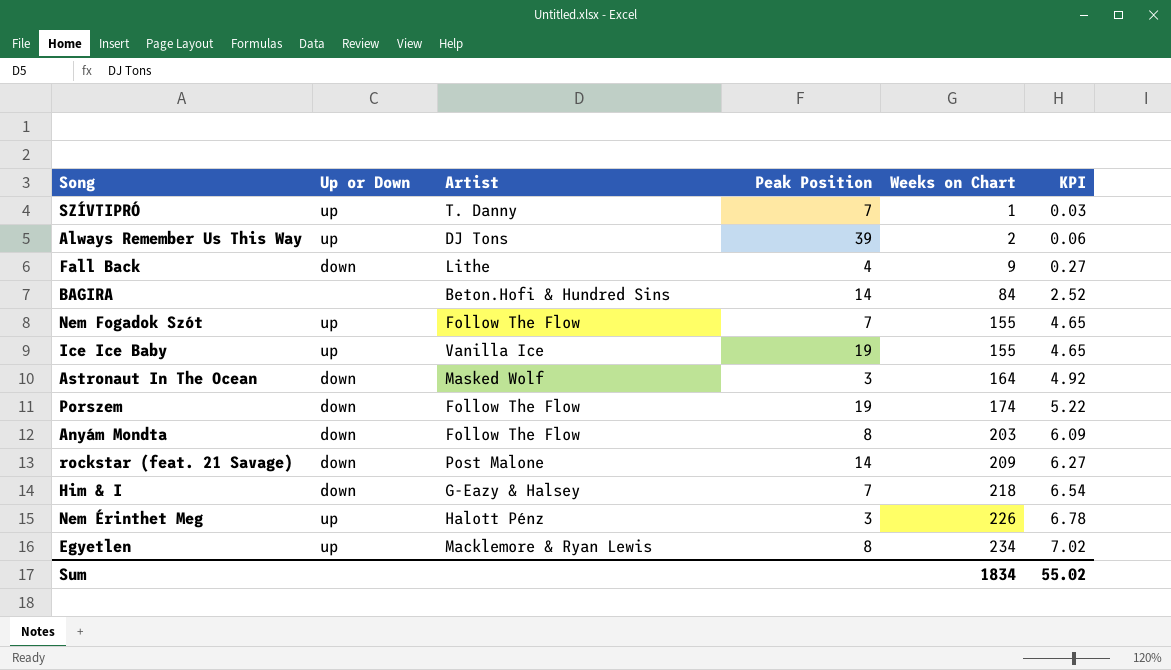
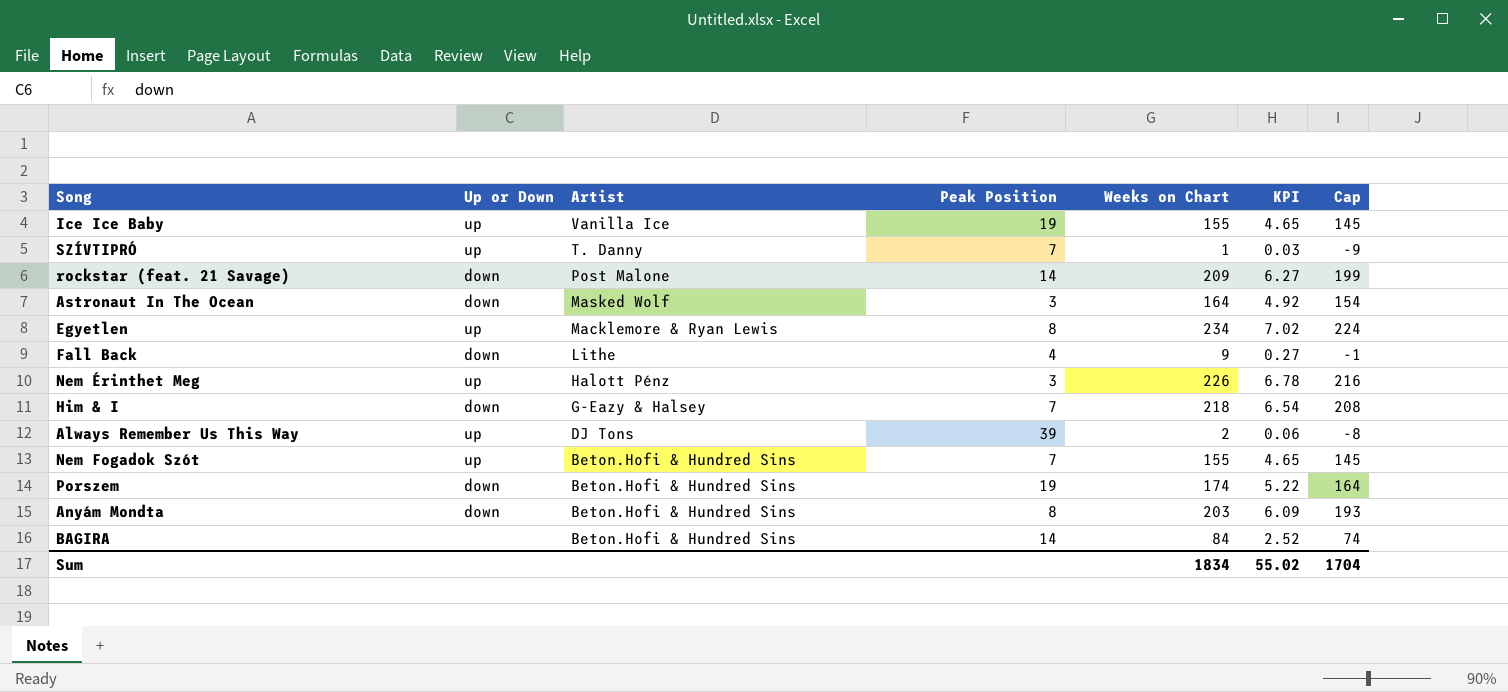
row order: Weeks on Chart ascending -> Artist descending
column Cap | formula: none -> [Weeks on Chart] - 10
Nem Fogadok Szót | Artist: Follow The Flow -> Beton.Hofi & Hundred Sins
Porszem | Artist: Follow The Flow -> Beton.Hofi & Hundred Sins
Anyám Mondta | Artist: Follow The Flow -> Beton.Hofi & Hundred Sins

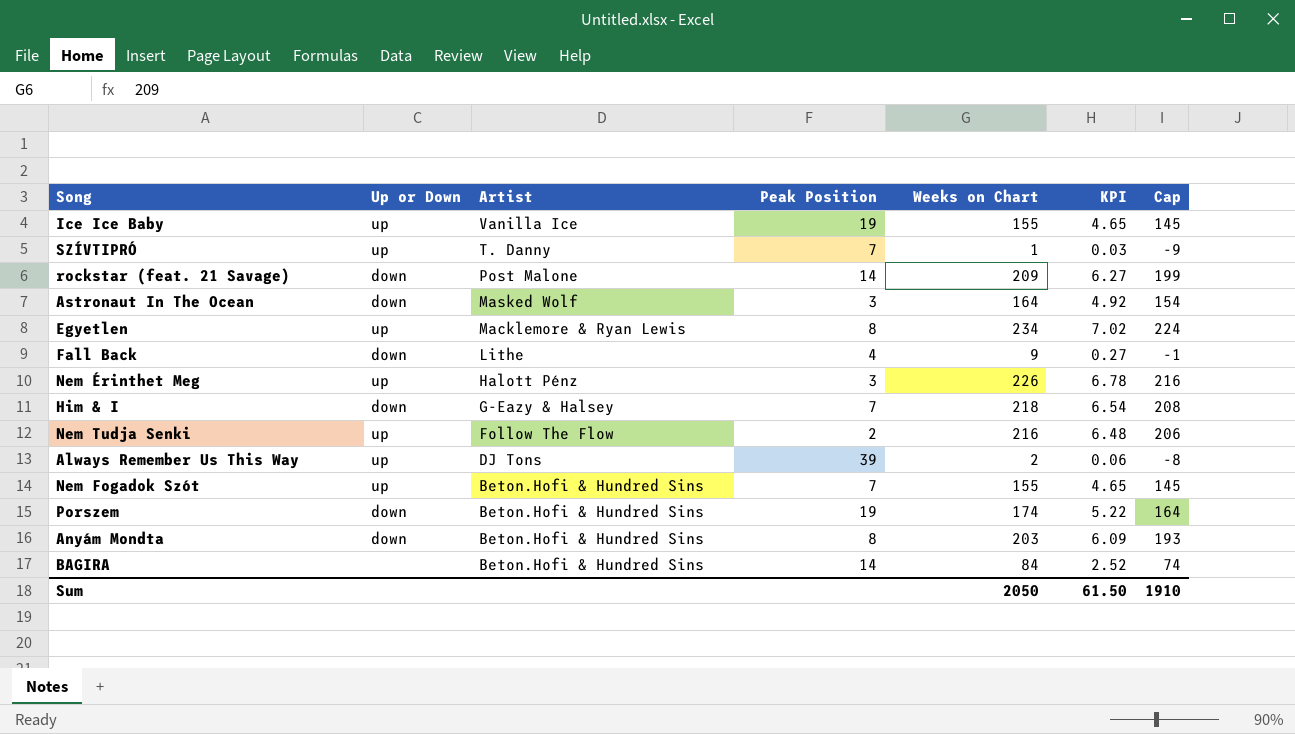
row Nem Tudja Senki: none -> up | Follow The Flow | 2 | 216 | 6.48 | 206
Sum | Weeks on Chart: 1834 -> 2050
Sum | KPI: 55.02 -> 61.50
Sum | Cap: 1704 -> 1910

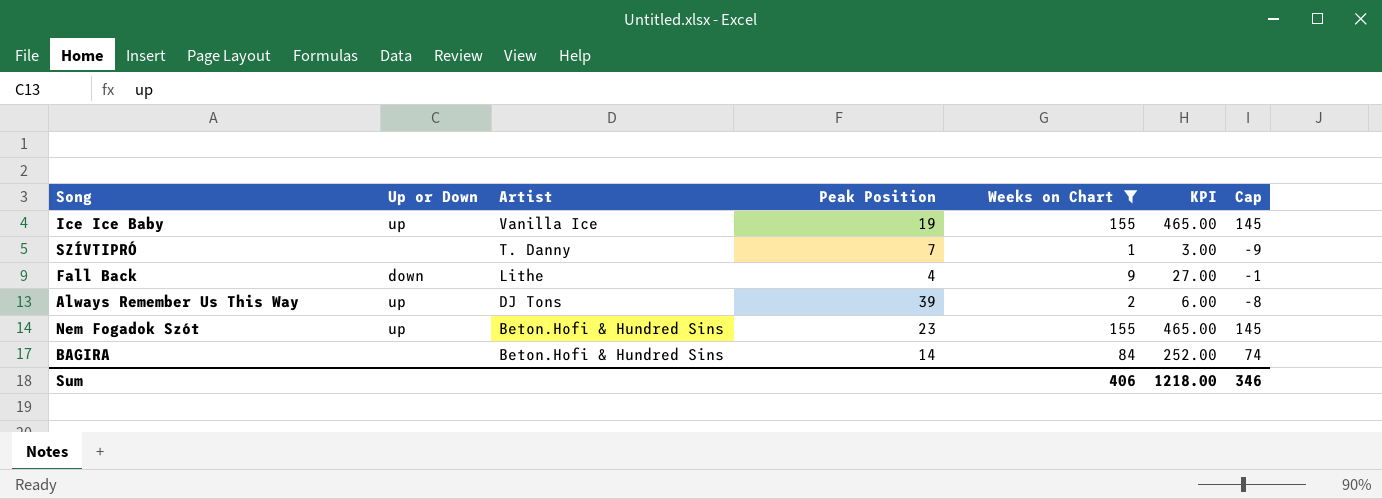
filter: none -> Weeks on Chart <= 155
column KPI | formula: [Weeks on Chart] * 0.03 -> [Weeks on Chart] * 3
SZÍVTIPRÓ | Up or Down: up -> none
Nem Fogadok Szót | Peak Position: 7 -> 23
Sum | Weeks on Chart: 2050 -> 406
Sum | KPI: 61.50 -> 1218.00
Sum | Cap: 1910 -> 346

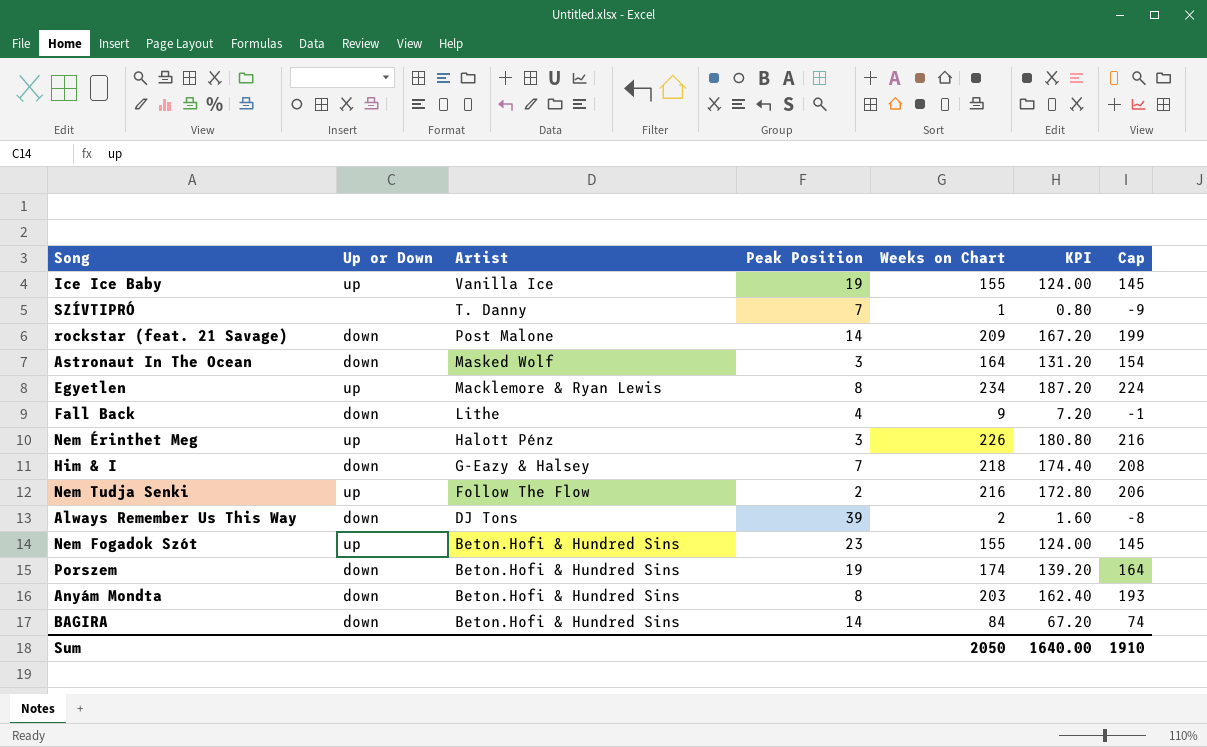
filter: Weeks on Chart <= 155 -> none
column KPI | formula: [Weeks on Chart] * 3 -> [Weeks on Chart] * 0.8
Always Remember Us This Way | Up or Down: up -> down
BAGIRA | Up or Down: none -> down
Sum | Weeks on Chart: 406 -> 2050
Sum | KPI: 1218.00 -> 1640.00
Sum | Cap: 346 -> 1910

